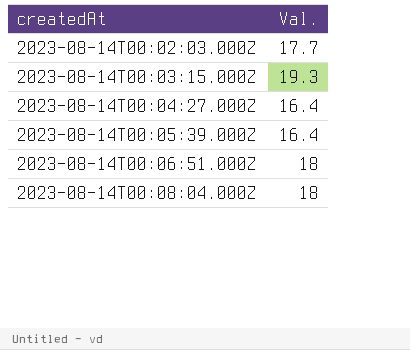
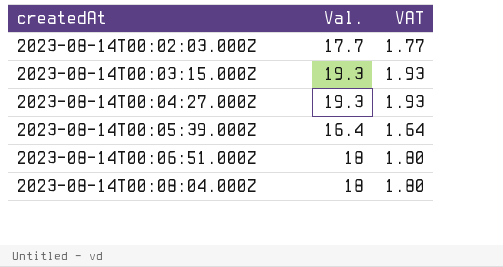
column VAT | formula: none -> [Val.] * 0.1
2023-08-14T00:04:27.000Z | Val.: 16.4 -> 19.3

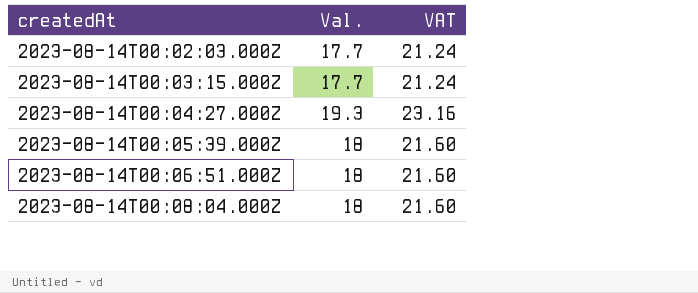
column VAT | formula: [Val.] * 0.1 -> [Val.] * 1.2
2023-08-14T00:03:15.000Z | Val.: 19.3 -> 17.7
2023-08-14T00:05:39.000Z | Val.: 16.4 -> 18

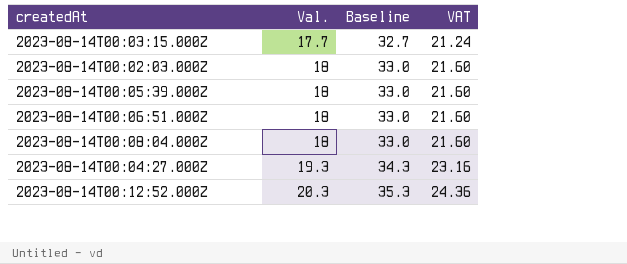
row order: createdAt ascending -> Val. ascending
column Baseline | formula: none -> [Val.] + 15
2023-08-14T00:02:03.000Z | Val.: 17.7 -> 18
2023-08-14T00:02:03.000Z | VAT: 21.24 -> 21.60
row 2023-08-14T00:12:52.000Z: none -> 20.3 | 35.3 | 24.36

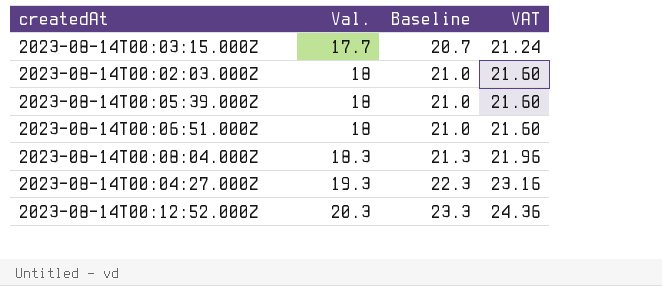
column Baseline | formula: [Val.] + 15 -> [Val.] + 3
2023-08-14T00:08:04.000Z | Val.: 18 -> 18.3
2023-08-14T00:08:04.000Z | VAT: 21.60 -> 21.96

